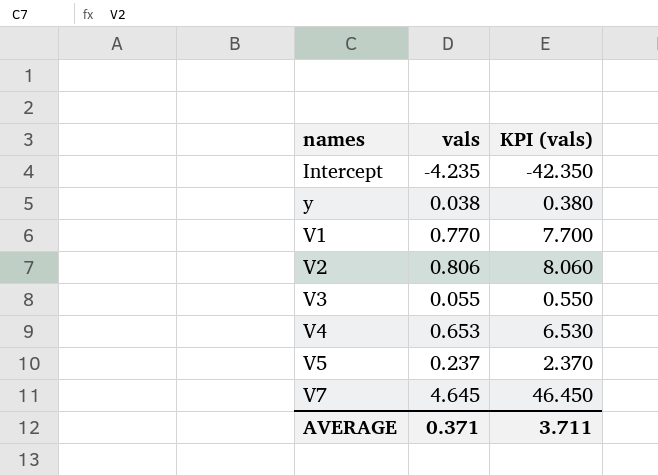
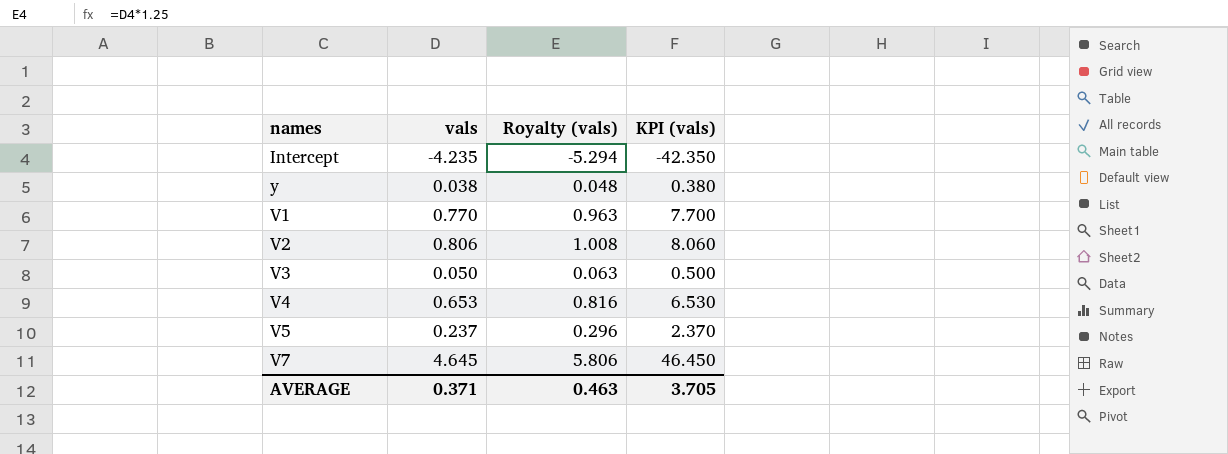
column Royalty (vals) | formula: none -> [vals] * 1.25
V3 | vals: 0.055 -> 0.050
V3 | KPI (vals): 0.550 -> 0.500
AVERAGE | KPI (vals): 3.711 -> 3.705

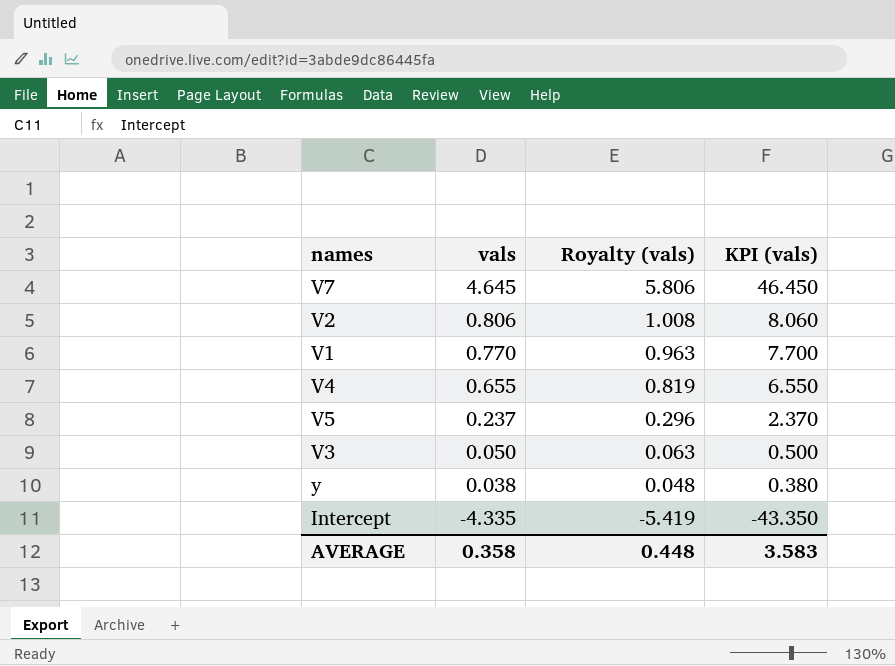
row order: none -> vals descending
V4 | vals: 0.653 -> 0.655
V4 | Royalty (vals): 0.816 -> 0.819
V4 | KPI (vals): 6.530 -> 6.550
Intercept | vals: -4.235 -> -4.335
Intercept | Royalty (vals): -5.294 -> -5.419
Intercept | KPI (vals): -42.350 -> -43.350
AVERAGE | vals: 0.371 -> 0.358
AVERAGE | Royalty (vals): 0.463 -> 0.448
AVERAGE | KPI (vals): 3.705 -> 3.583

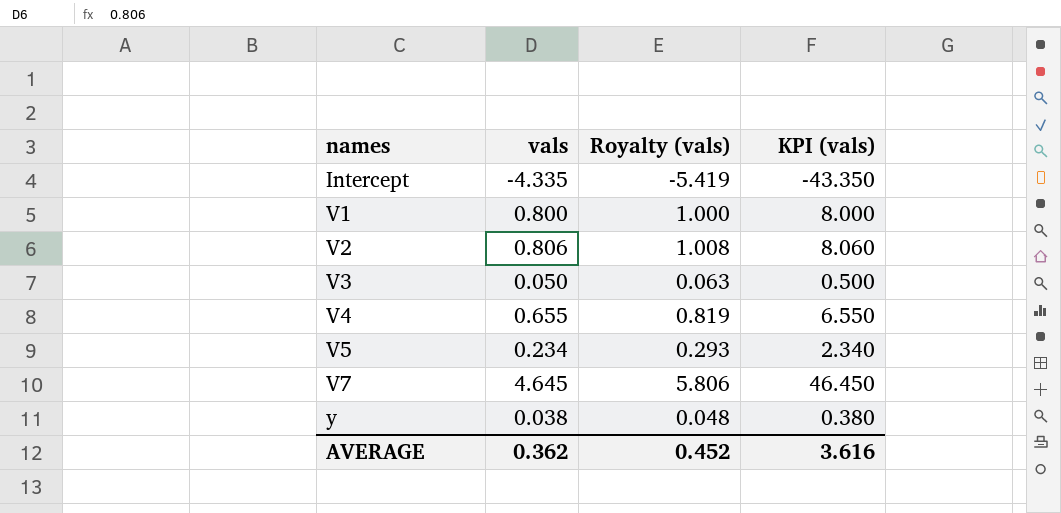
row order: vals descending -> names ascending
V1 | vals: 0.770 -> 0.800
V1 | Royalty (vals): 0.963 -> 1.000
V1 | KPI (vals): 7.700 -> 8.000
V5 | vals: 0.237 -> 0.234
V5 | Royalty (vals): 0.296 -> 0.293
V5 | KPI (vals): 2.370 -> 2.340
AVERAGE | vals: 0.358 -> 0.362
AVERAGE | Royalty (vals): 0.448 -> 0.452
AVERAGE | KPI (vals): 3.583 -> 3.616

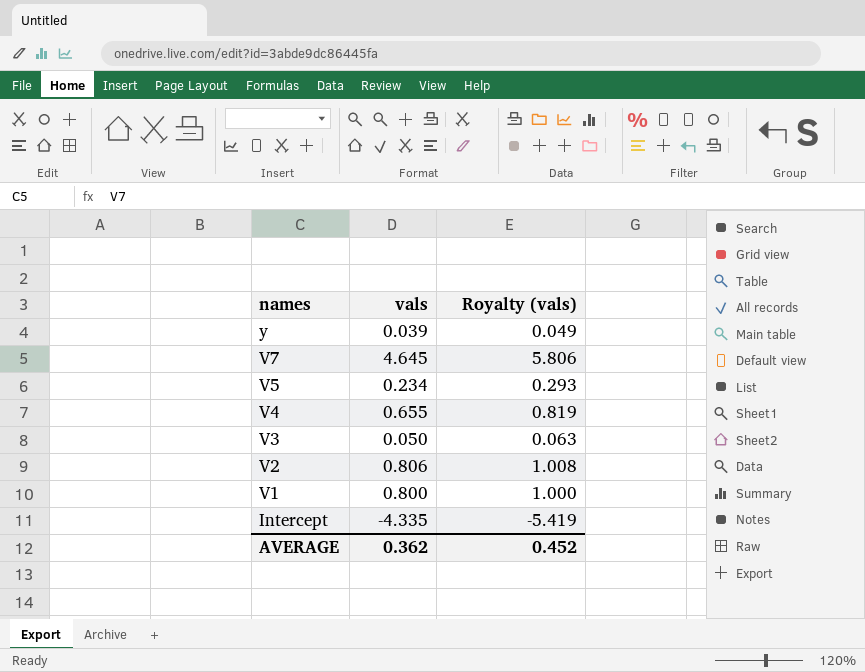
row order: names ascending -> names descending
column KPI (vals) | formula: [vals] * 10 -> none
y | vals: 0.038 -> 0.039
y | Royalty (vals): 0.048 -> 0.049

